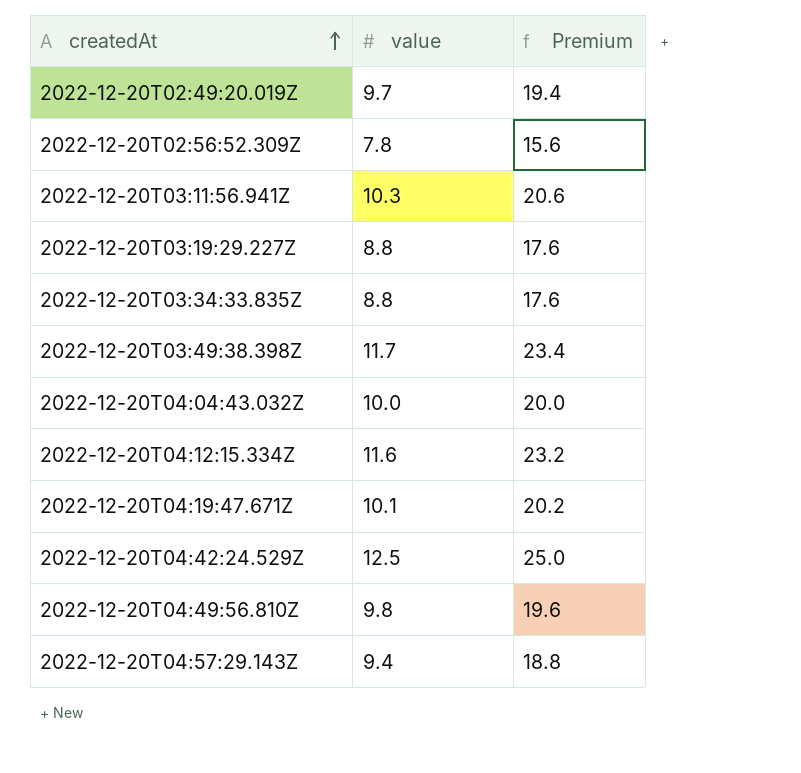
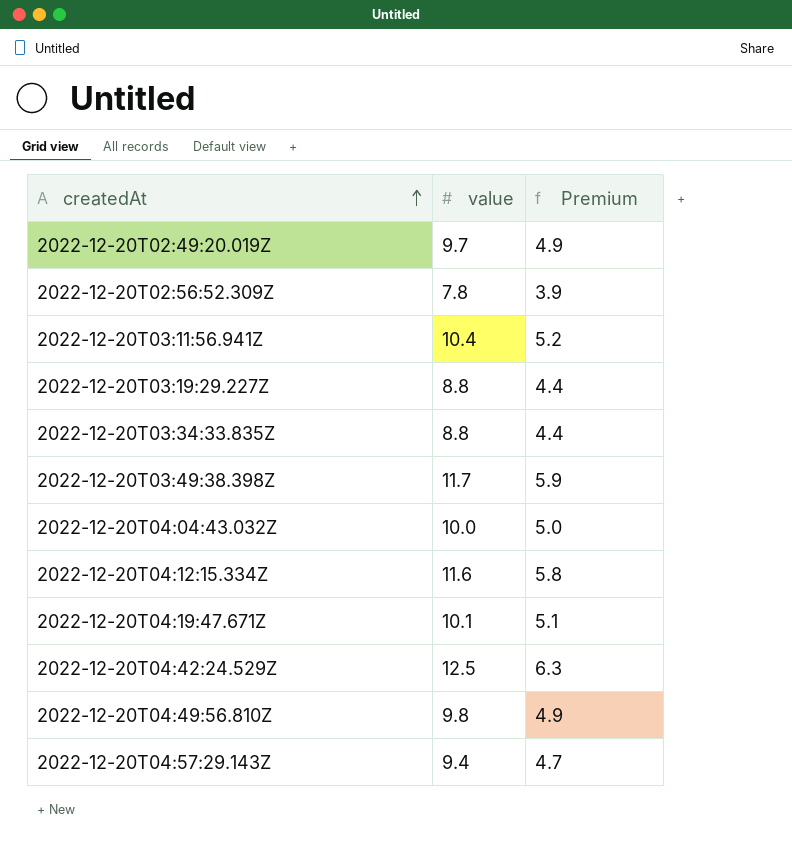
column Premium | formula: [value] * 2 -> [value] * 0.5
2022-12-20T03:11:56.941Z | value: 10.3 -> 10.4

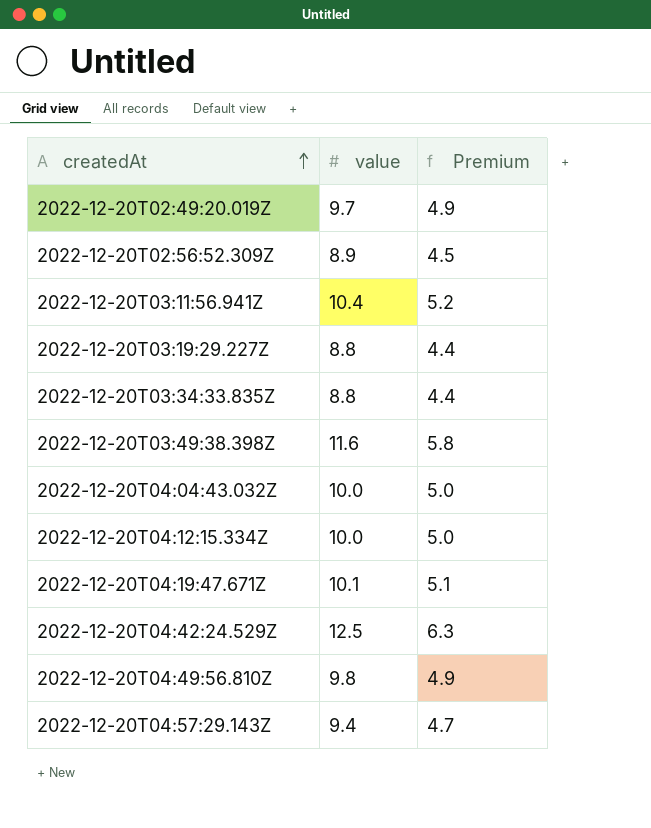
2022-12-20T02:56:52.309Z | value: 7.8 -> 8.9
2022-12-20T02:56:52.309Z | Premium: 3.9 -> 4.5
2022-12-20T03:49:38.398Z | value: 11.7 -> 11.6
2022-12-20T03:49:38.398Z | Premium: 5.9 -> 5.8
2022-12-20T04:12:15.334Z | value: 11.6 -> 10.0
2022-12-20T04:12:15.334Z | Premium: 5.8 -> 5.0

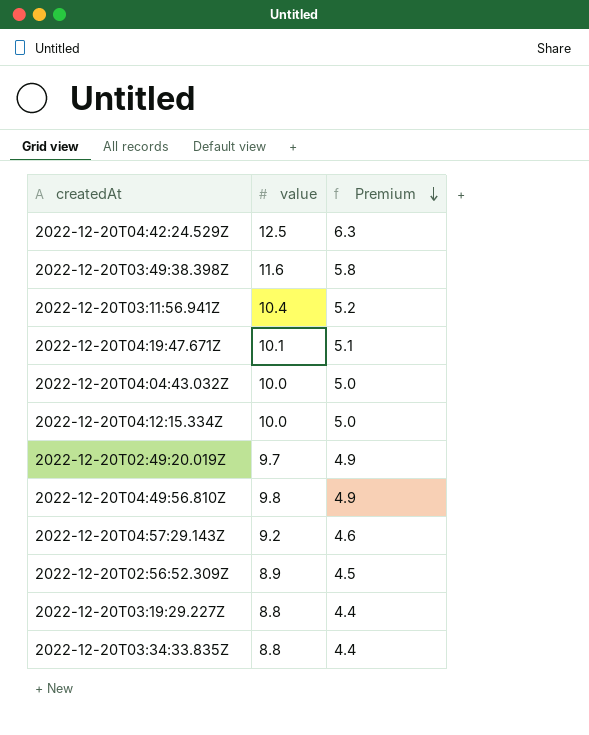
row order: createdAt ascending -> Premium descending
2022-12-20T04:57:29.143Z | value: 9.4 -> 9.2
2022-12-20T04:57:29.143Z | Premium: 4.7 -> 4.6

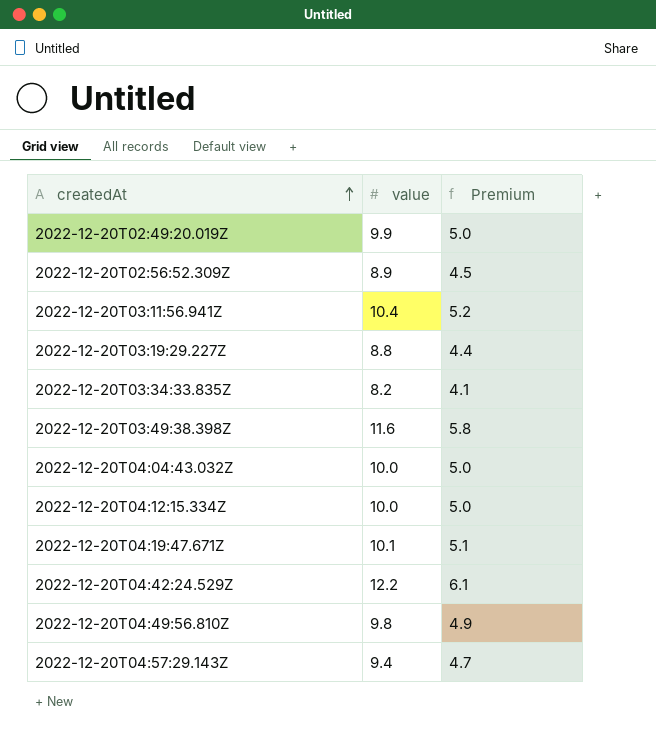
row order: Premium descending -> createdAt ascending
2022-12-20T02:49:20.019Z | value: 9.7 -> 9.9
2022-12-20T02:49:20.019Z | Premium: 4.9 -> 5.0
2022-12-20T03:34:33.835Z | value: 8.8 -> 8.2
2022-12-20T03:34:33.835Z | Premium: 4.4 -> 4.1
2022-12-20T04:42:24.529Z | value: 12.5 -> 12.2
2022-12-20T04:42:24.529Z | Premium: 6.3 -> 6.1
2022-12-20T04:57:29.143Z | value: 9.2 -> 9.4
2022-12-20T04:57:29.143Z | Premium: 4.6 -> 4.7

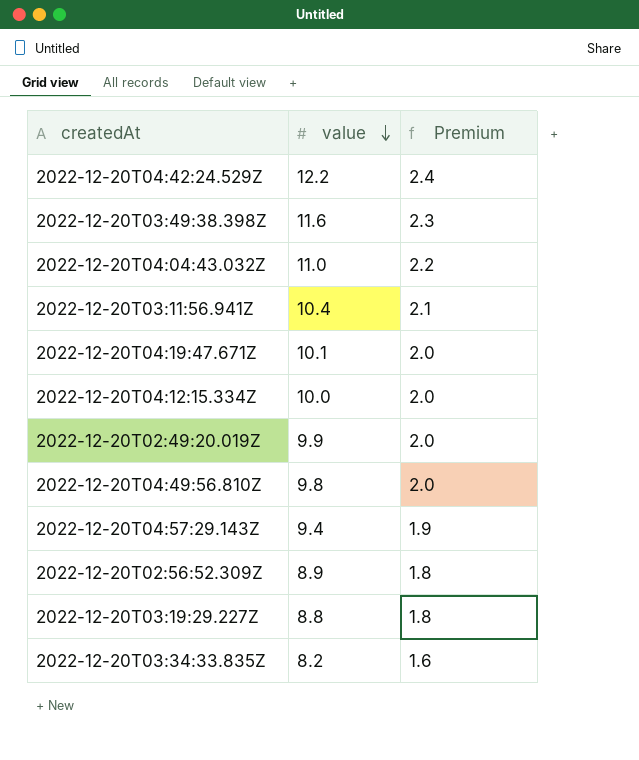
row order: createdAt ascending -> value descending
column Premium | formula: [value] * 0.5 -> [value] * 0.2
2022-12-20T04:04:43.032Z | value: 10.0 -> 11.0

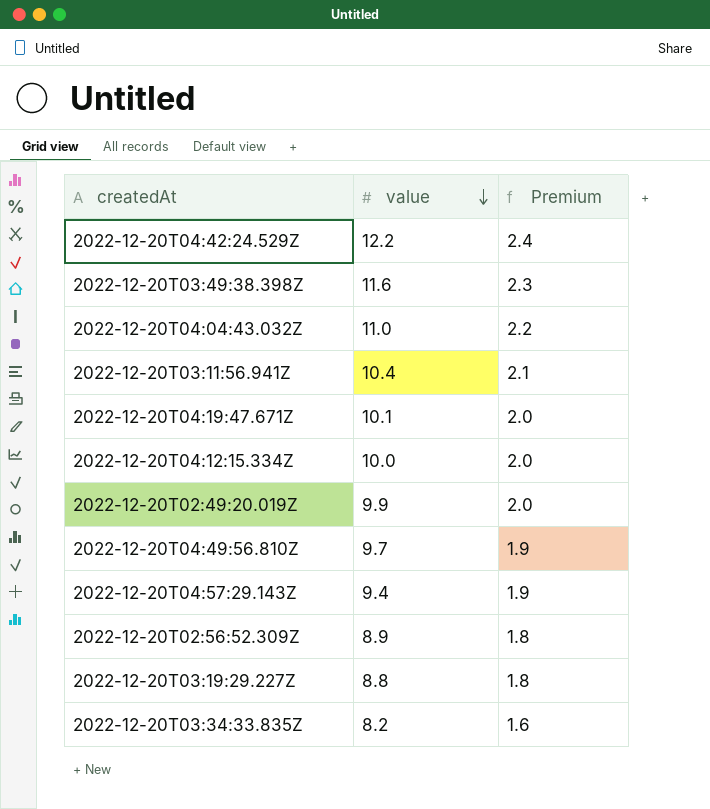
2022-12-20T04:49:56.810Z | value: 9.8 -> 9.7
2022-12-20T04:49:56.810Z | Premium: 2.0 -> 1.9

